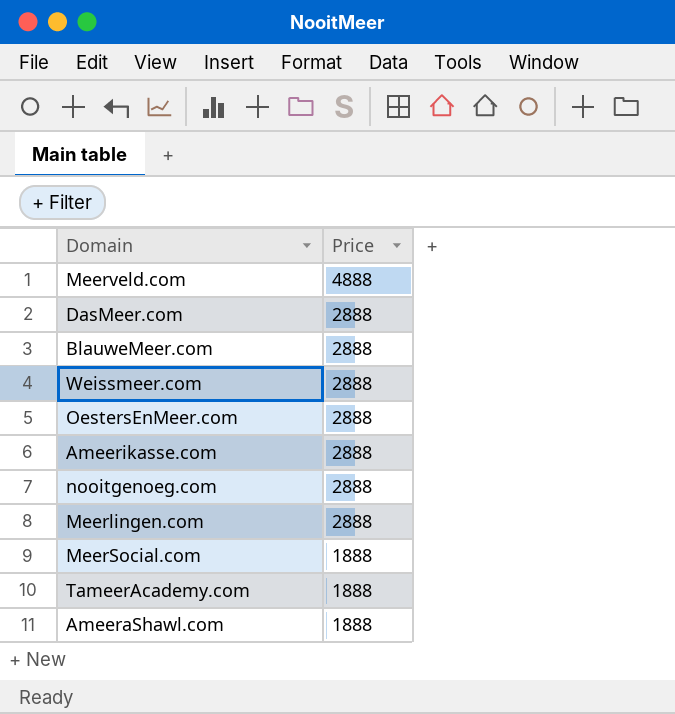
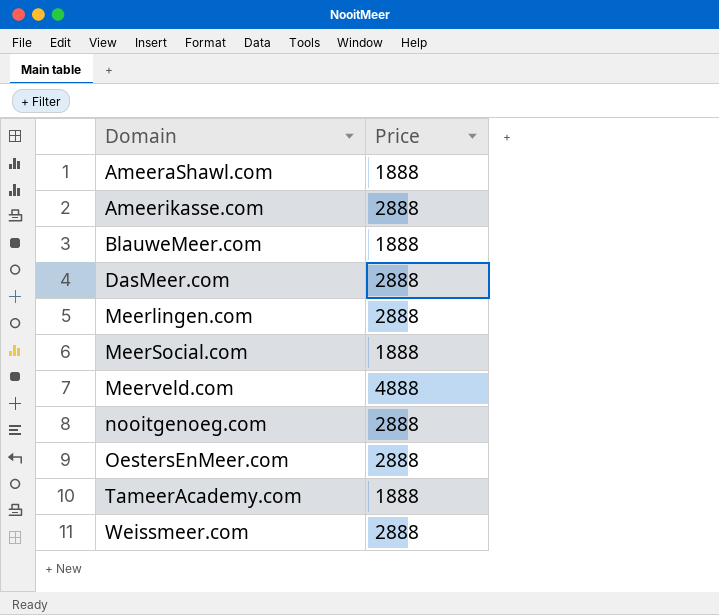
row order: Price descending -> Domain ascending
BlauweMeer.com | Price: 2888 -> 1888

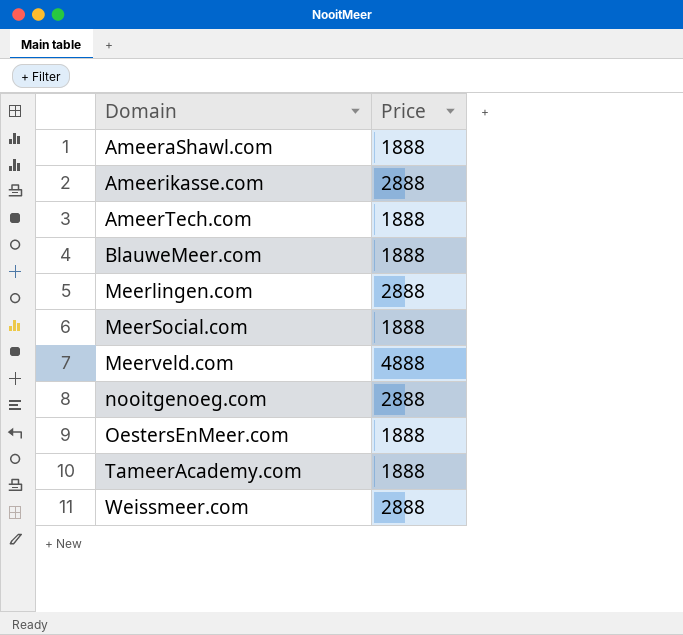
row DasMeer.com: 2888 -> none
row AmeerTech.com: none -> 1888
OestersEnMeer.com | Price: 2888 -> 1888

